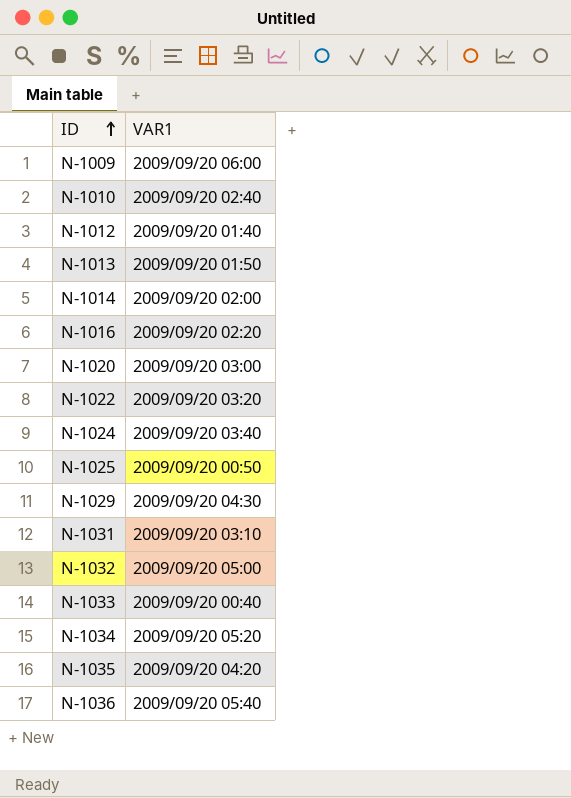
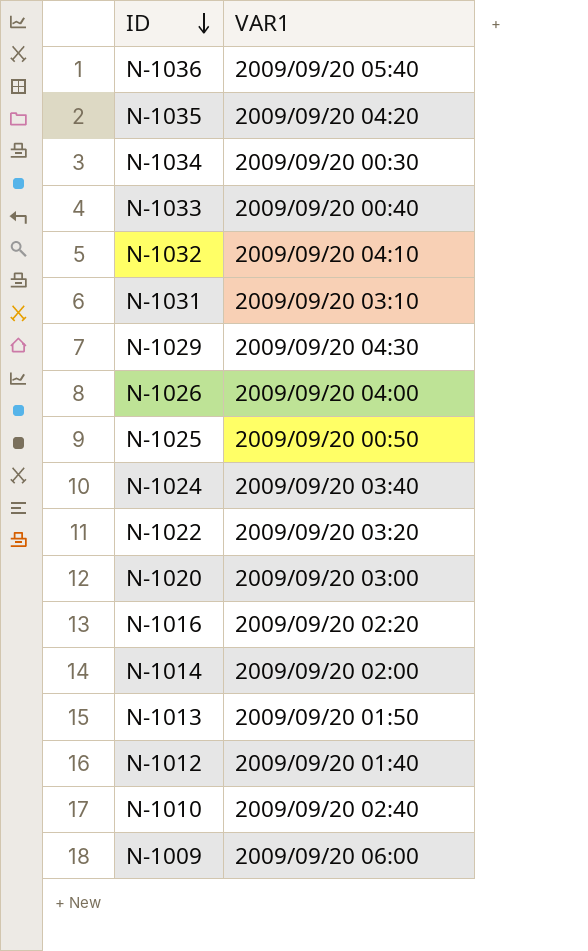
row order: ID ascending -> ID descending
N-1034 | VAR1: 2009/09/20 05:20 -> 2009/09/20 00:30
N-1032 | VAR1: 2009/09/20 05:00 -> 2009/09/20 04:10
row N-1026: none -> 2009/09/20 04:00

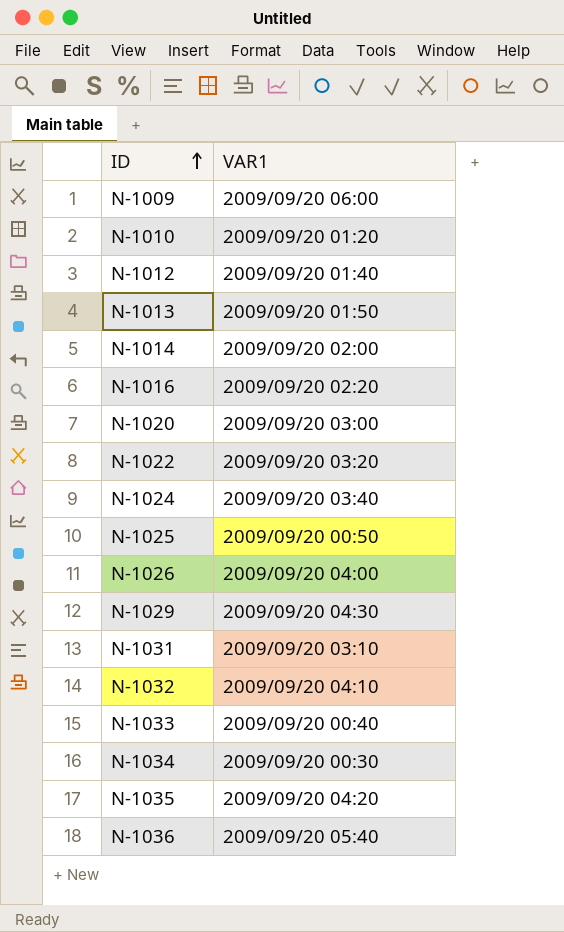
row order: ID descending -> ID ascending
N-1010 | VAR1: 2009/09/20 02:40 -> 2009/09/20 01:20

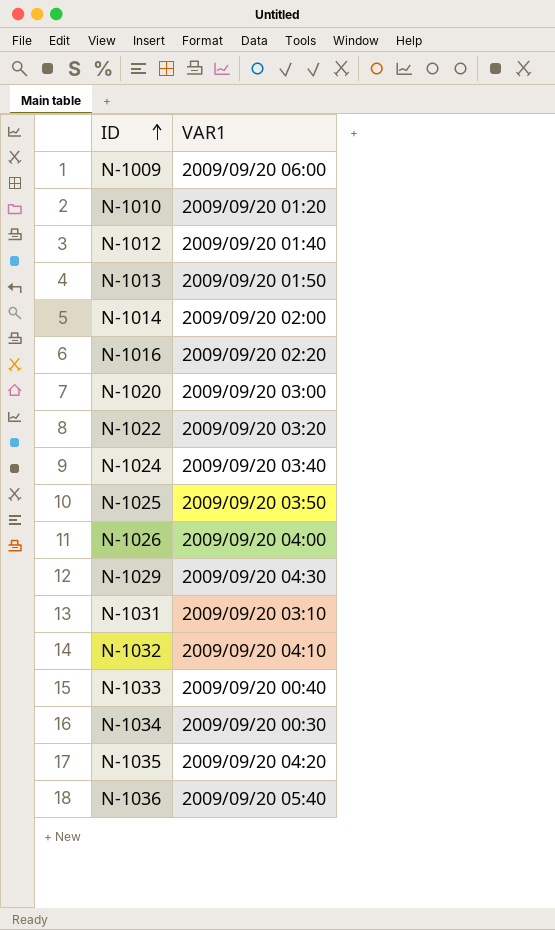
N-1025 | VAR1: 2009/09/20 00:50 -> 2009/09/20 03:50

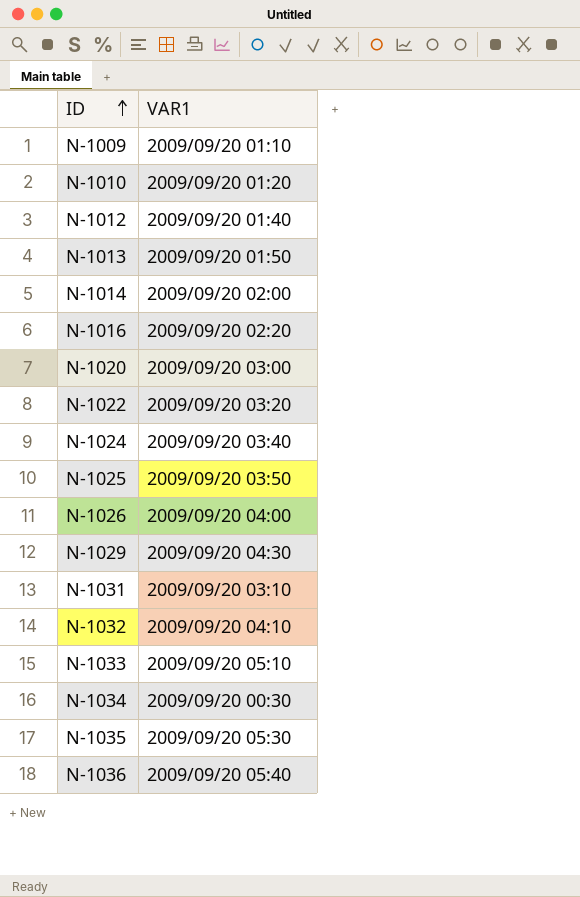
N-1009 | VAR1: 2009/09/20 06:00 -> 2009/09/20 01:10
N-1033 | VAR1: 2009/09/20 00:40 -> 2009/09/20 05:10
N-1035 | VAR1: 2009/09/20 04:20 -> 2009/09/20 05:30

